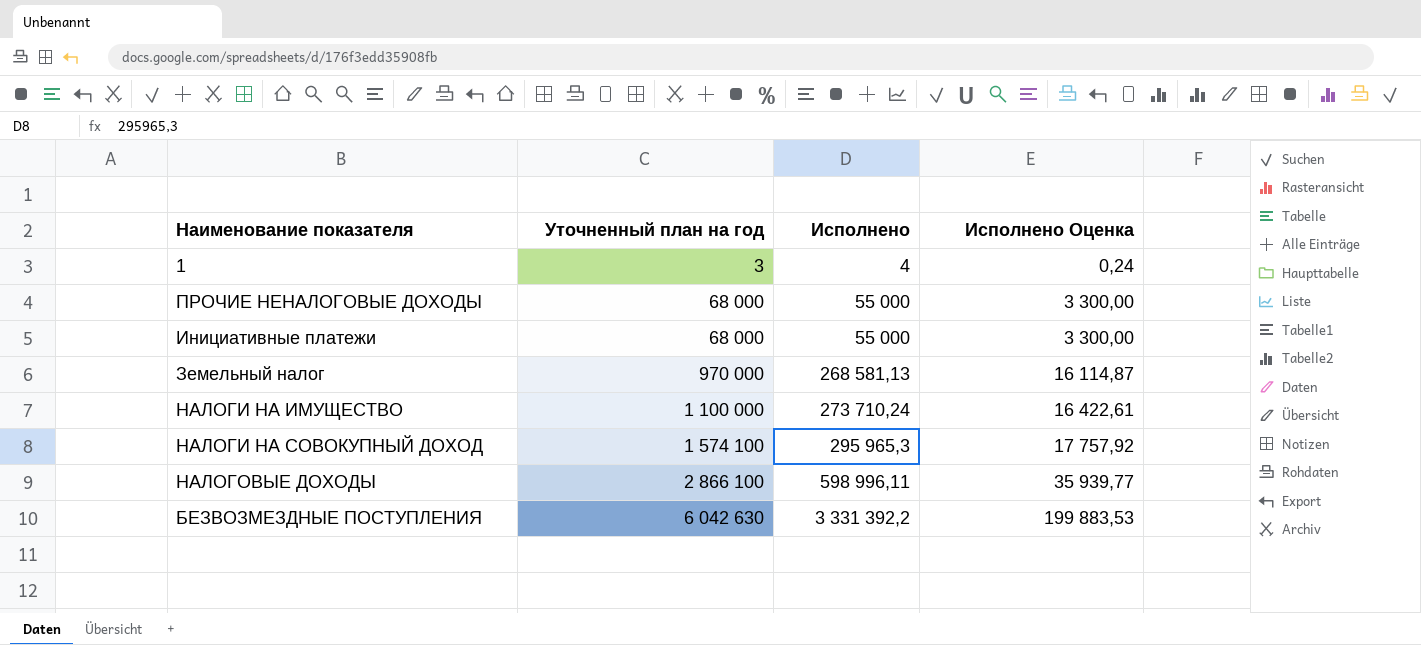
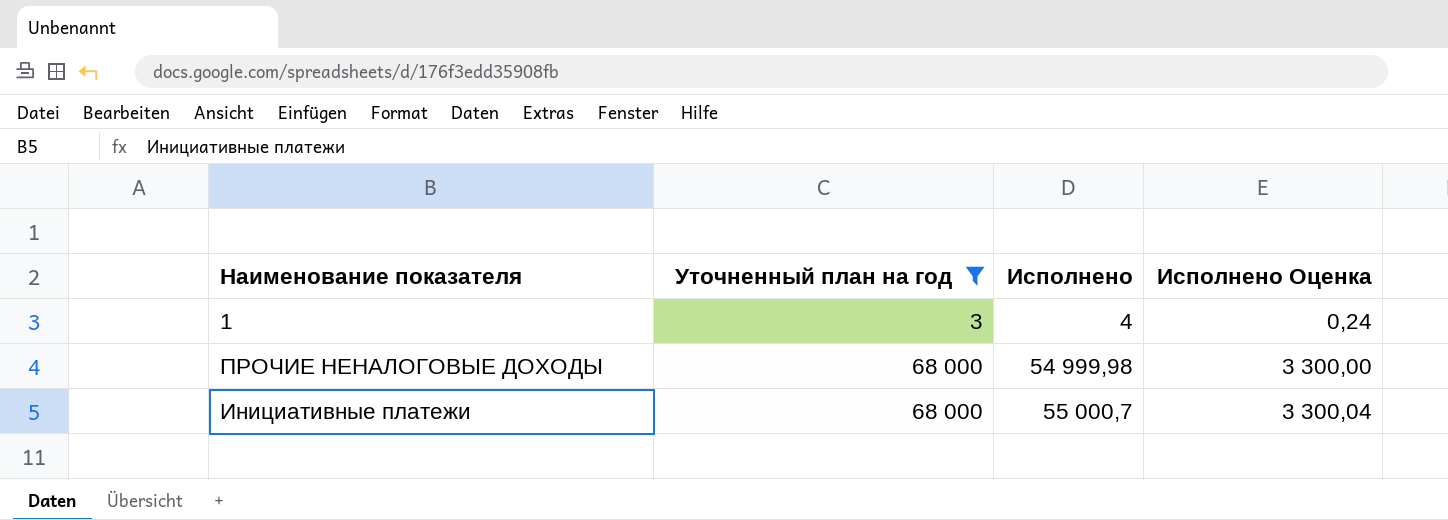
filter: none -> Уточненный план на год <= 68 000
ПРОЧИЕ НЕНАЛОГОВЫЕ ДОХОДЫ | Исполнено: 55 000 -> 54 999,98
Инициативные платежи | Исполнено: 55 000 -> 55 000,7
Инициативные платежи | Исполнено Оценка: 3 300,00 -> 3 300,04

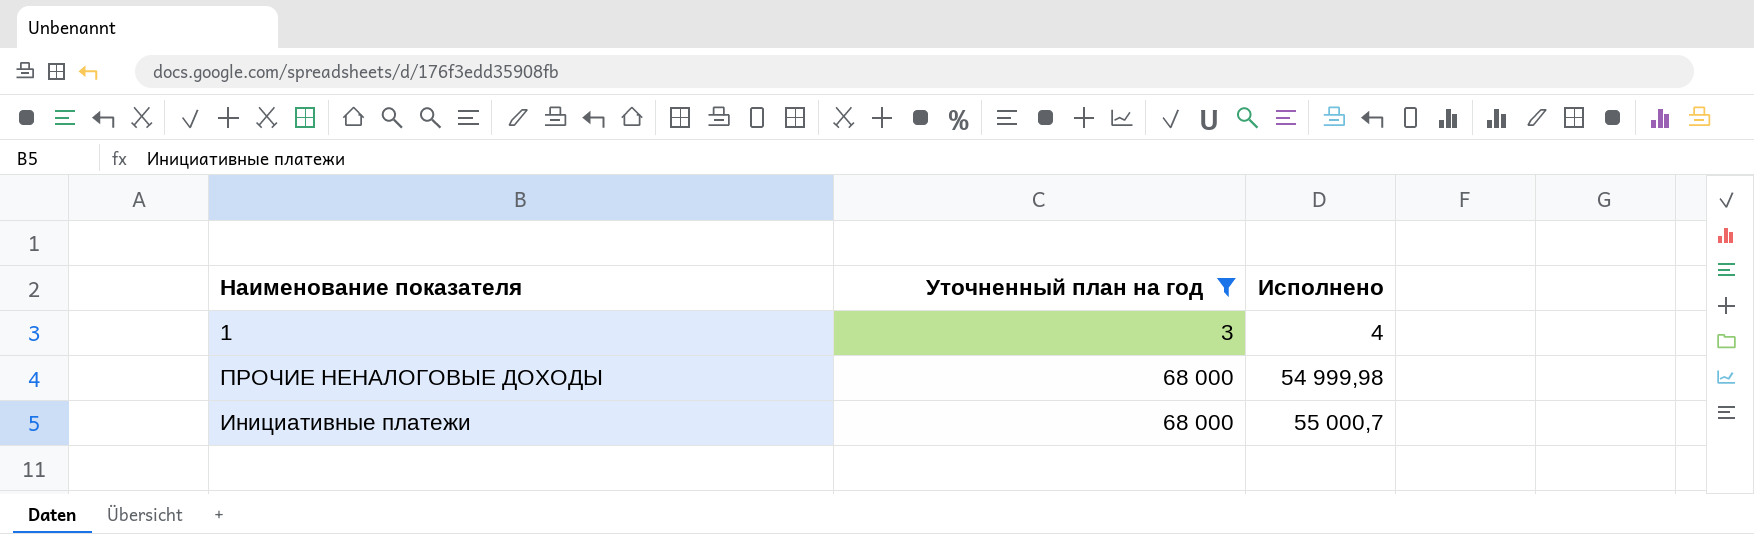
column Исполнено Оценка | formula: [Исполнено] * 0,06 -> none

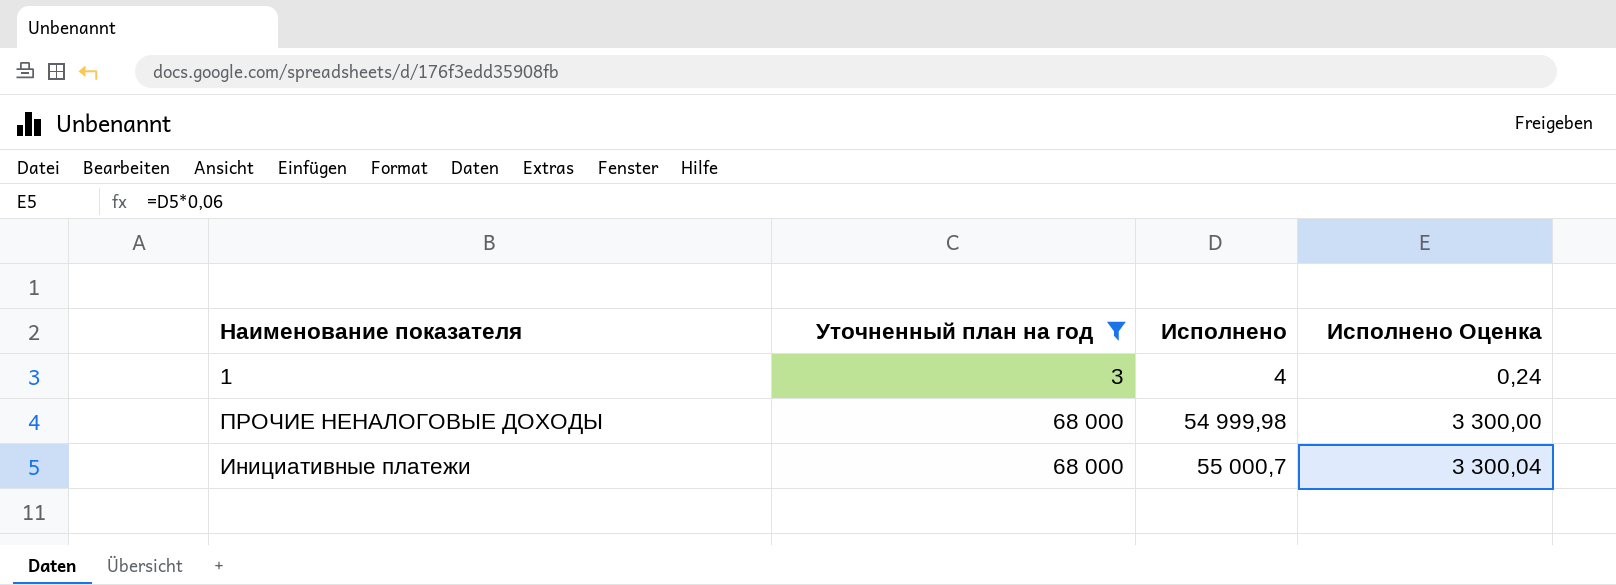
column Исполнено Оценка | formula: none -> [Исполнено] * 0,06

